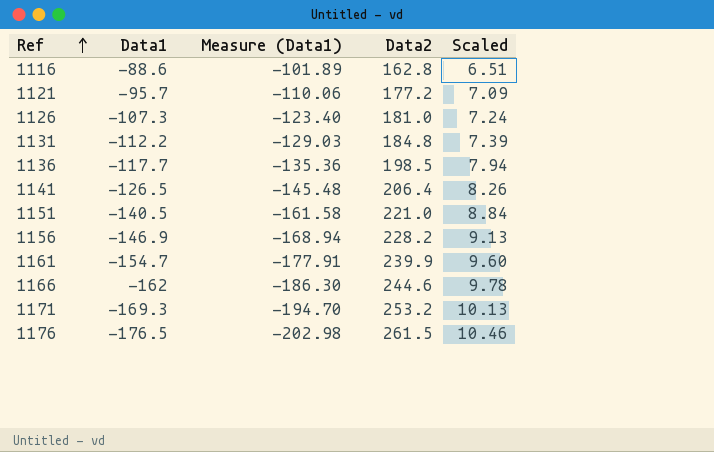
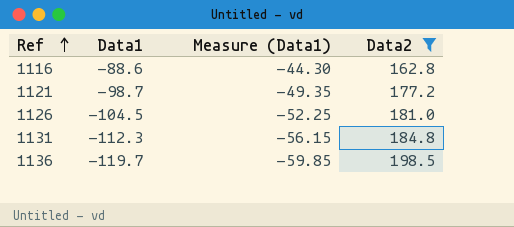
filter: none -> Data2 <= 198.5
column Scaled | formula: [Data2] * 0.04 -> none
column Measure (Data1) | formula: [Data1] * 1.15 -> [Data1] * 0.5
1121 | Data1: -95.7 -> -98.7
1126 | Data1: -107.3 -> -104.5
1131 | Data1: -112.2 -> -112.3
1136 | Data1: -117.7 -> -119.7

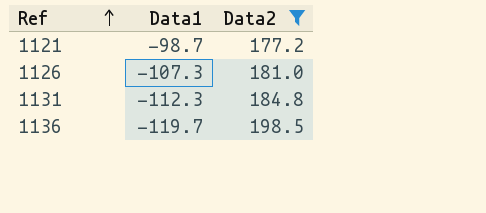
column Measure (Data1) | formula: [Data1] * 0.5 -> none
row 1116: -88.6 | -44.30 | 162.8 -> none
1126 | Data1: -104.5 -> -107.3

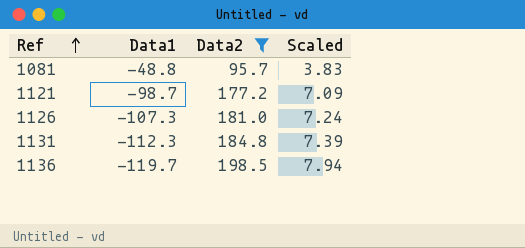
column Scaled | formula: none -> [Data2] * 0.04
row 1081: none -> -48.8 | 95.7 | 3.83

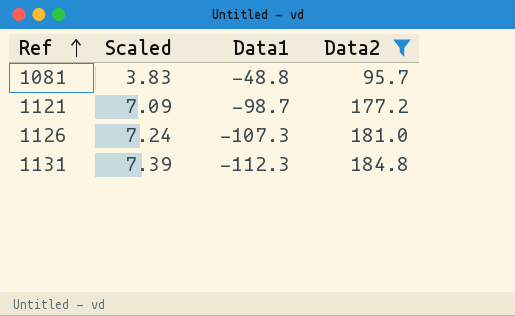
column Scaled | position: 4 -> 2
row 1136: -119.7 | 198.5 | 7.94 -> none

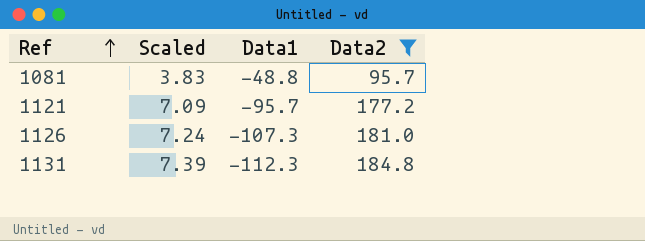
1121 | Data1: -98.7 -> -95.7

